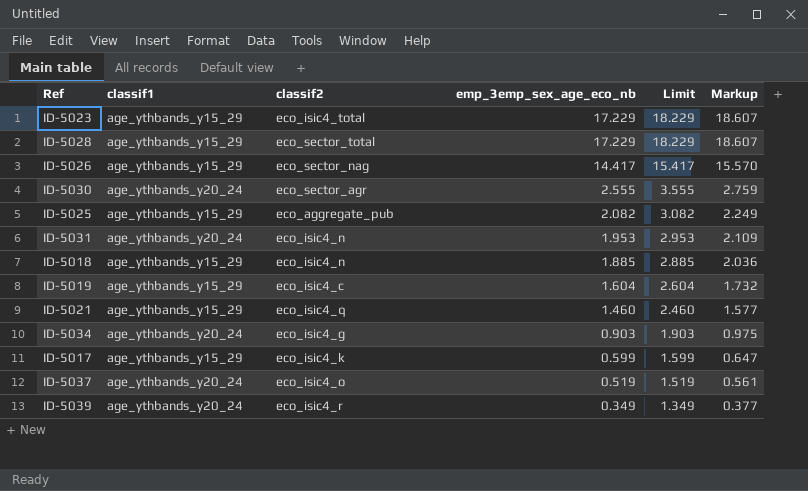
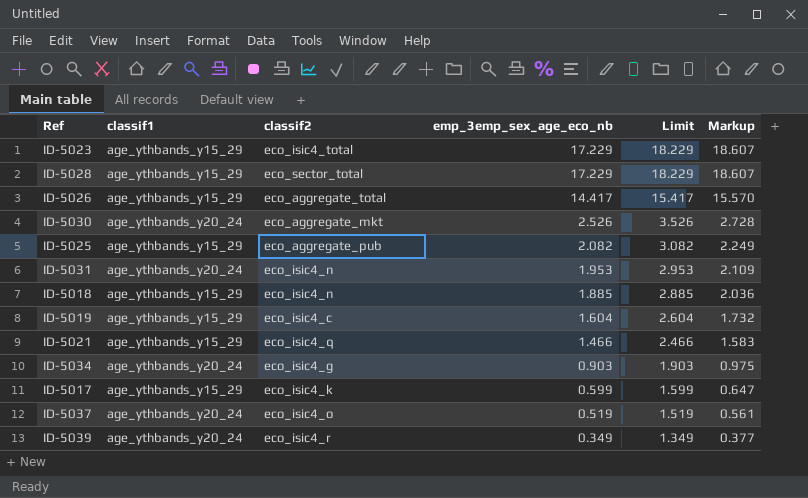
ID-5026 | classif2: eco_sector_nag -> eco_aggregate_total
ID-5030 | classif2: eco_sector_agr -> eco_aggregate_mkt
ID-5030 | emp_3emp_sex_age_eco_nb: 2.555 -> 2.526
ID-5030 | Limit: 3.555 -> 3.526
ID-5030 | Markup: 2.759 -> 2.728
ID-5021 | emp_3emp_sex_age_eco_nb: 1.460 -> 1.466
ID-5021 | Limit: 2.460 -> 2.466
ID-5021 | Markup: 1.577 -> 1.583

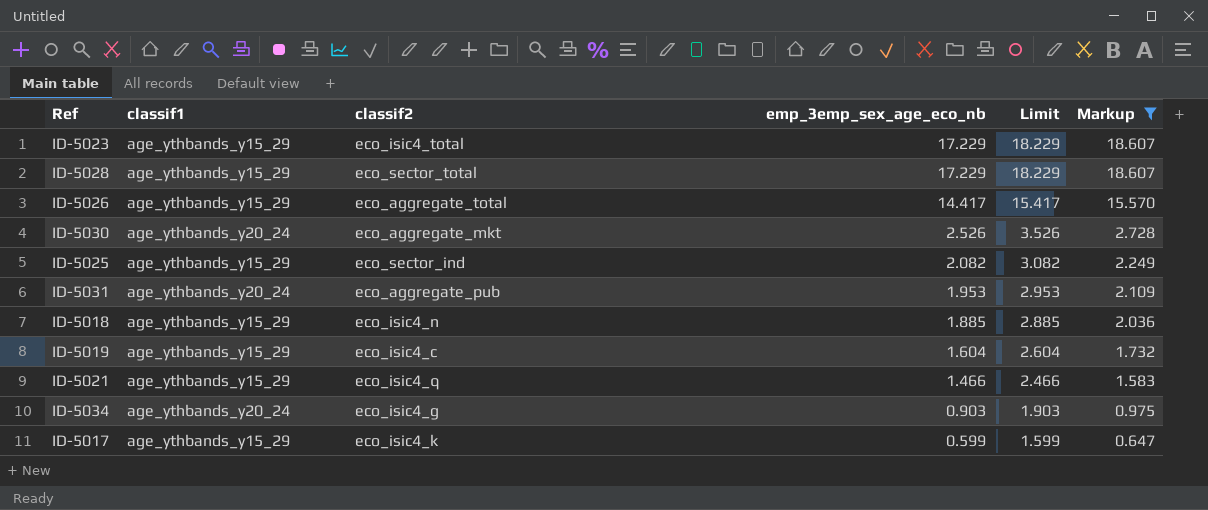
filter: none -> Markup >= 0.647
ID-5025 | classif2: eco_aggregate_pub -> eco_sector_ind
ID-5031 | classif2: eco_isic4_n -> eco_aggregate_pub

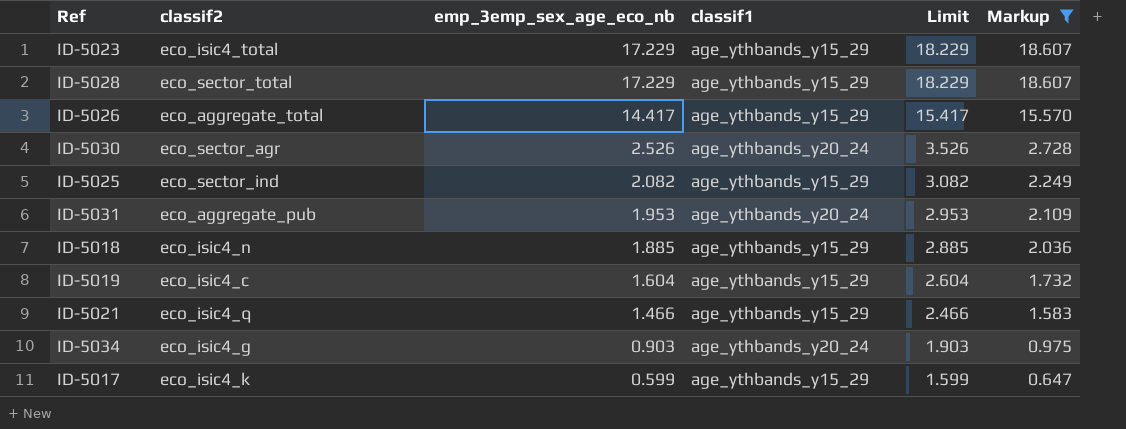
column classif1 | position: 2 -> 4
ID-5030 | classif2: eco_aggregate_mkt -> eco_sector_agr

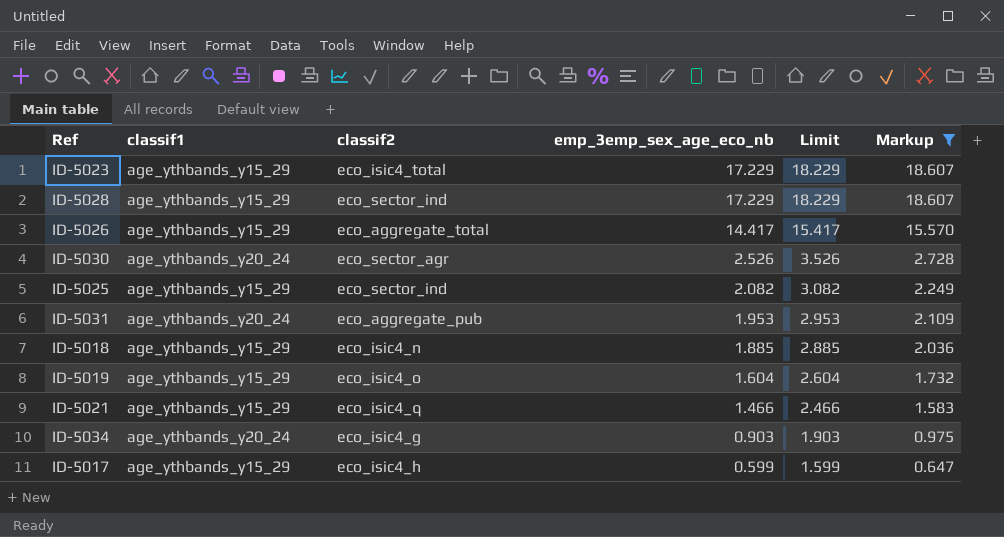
column classif1 | position: 4 -> 2
ID-5028 | classif2: eco_sector_total -> eco_sector_ind
ID-5019 | classif2: eco_isic4_c -> eco_isic4_o
ID-5017 | classif2: eco_isic4_k -> eco_isic4_h

